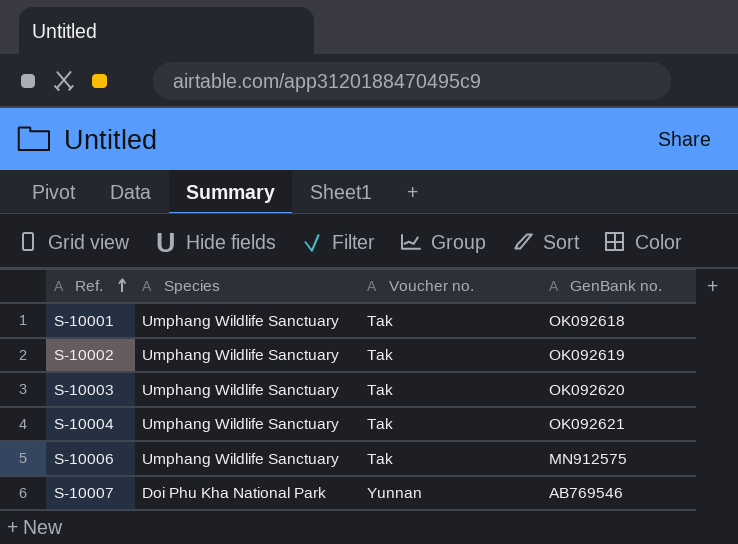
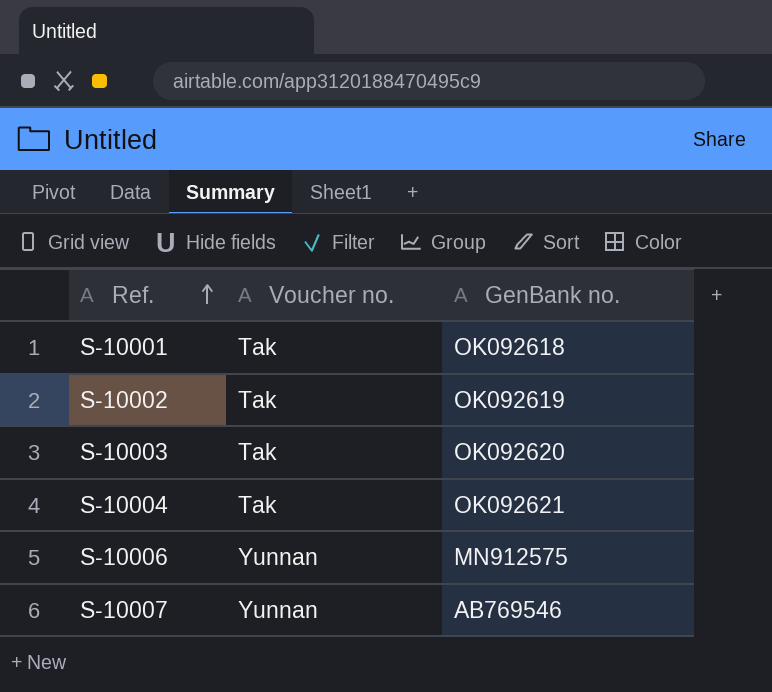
column Species | position: 2 -> none
S-10006 | Voucher no.: Tak -> Yunnan

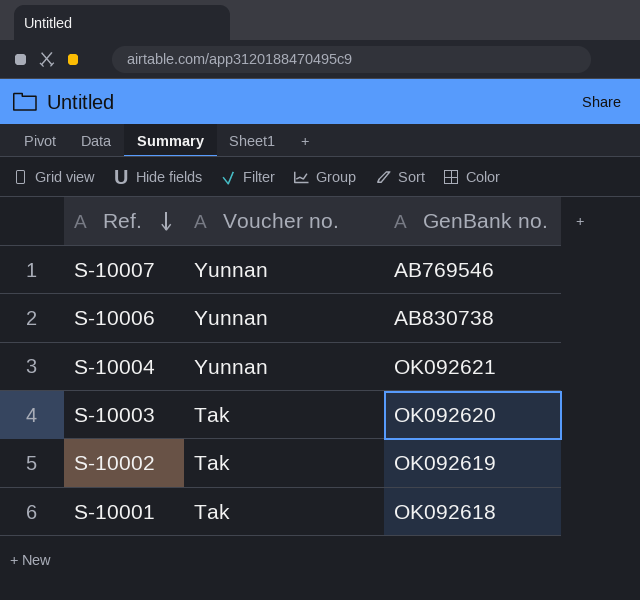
row order: Ref. ascending -> Ref. descending
S-10006 | GenBank no.: MN912575 -> AB830738
S-10004 | Voucher no.: Tak -> Yunnan

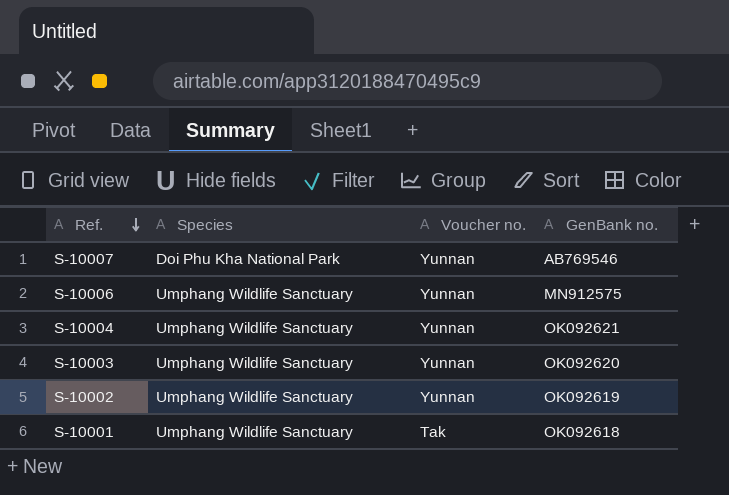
column Species | position: none -> 2
S-10006 | GenBank no.: AB830738 -> MN912575
S-10003 | Voucher no.: Tak -> Yunnan
S-10002 | Voucher no.: Tak -> Yunnan

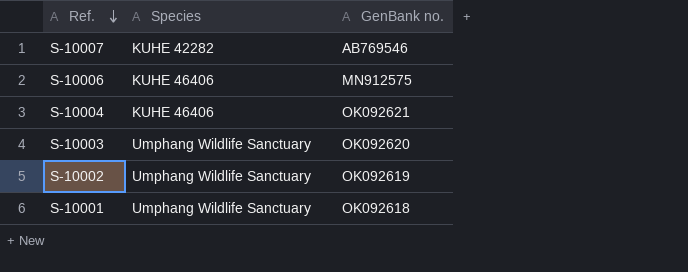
column Voucher no. | position: 3 -> none
S-10007 | Species: Doi Phu Kha National Park -> KUHE 42282
S-10006 | Species: Umphang Wildlife Sanctuary -> KUHE 46406
S-10004 | Species: Umphang Wildlife Sanctuary -> KUHE 46406

